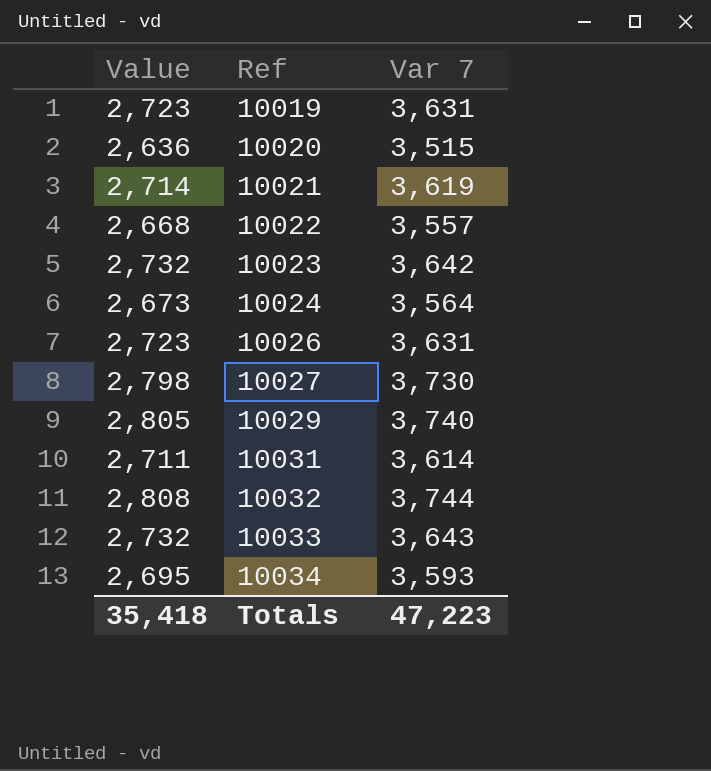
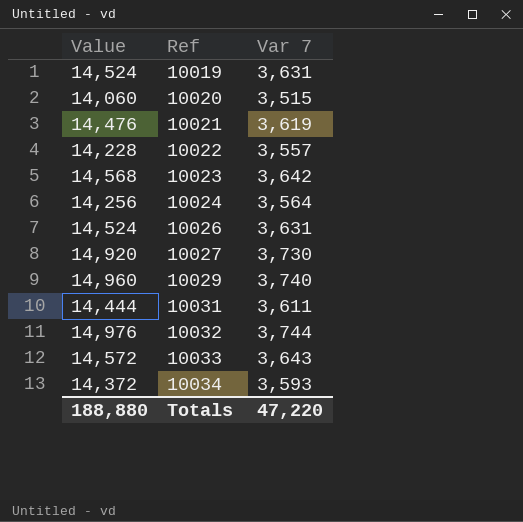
column Value | formula: [Var 7] * 0.75 -> [Var 7] * 4
10031 | Var 7: 3,614 -> 3,611
Totals | Value: 35,418 -> 188,880
Totals | Var 7: 47,223 -> 47,220

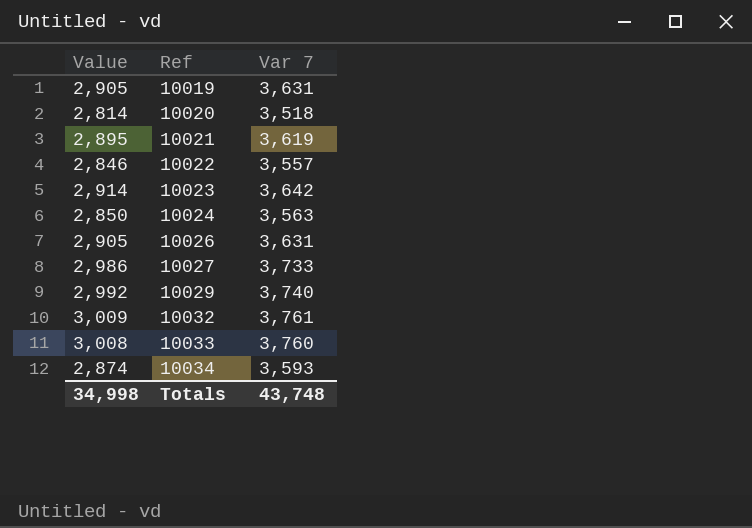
column Value | formula: [Var 7] * 4 -> [Var 7] * 0.8
row 10031: 14,444 | 3,611 -> none
10020 | Var 7: 3,515 -> 3,518
10024 | Var 7: 3,564 -> 3,563
10027 | Var 7: 3,730 -> 3,733
10032 | Var 7: 3,744 -> 3,761
10033 | Var 7: 3,643 -> 3,760
Totals | Value: 188,880 -> 34,998
Totals | Var 7: 47,220 -> 43,748

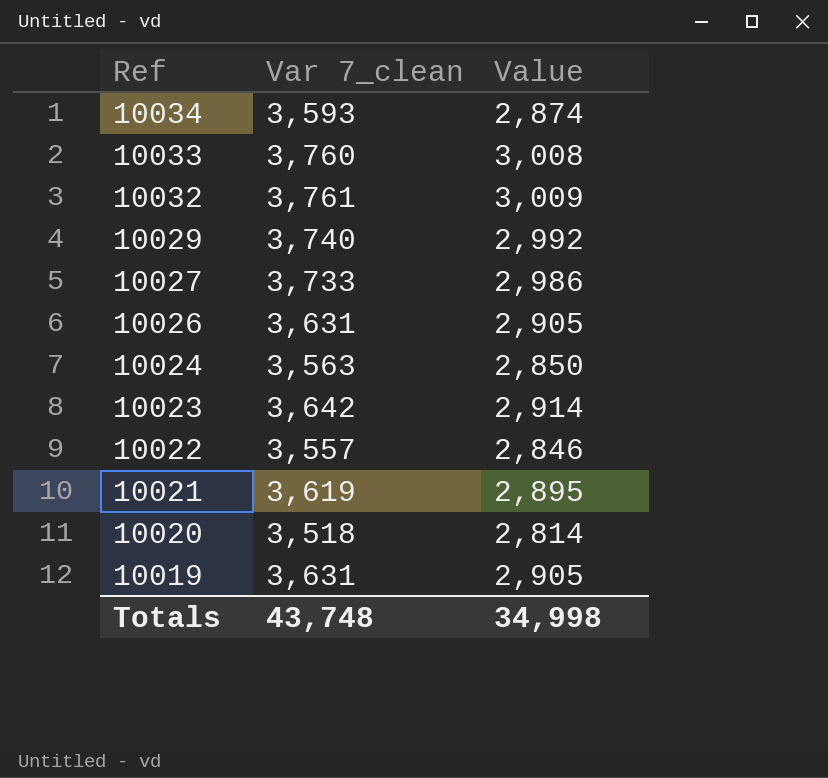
row order: Ref ascending -> Ref descending
column name: Var 7 -> Var 7_clean
column Value | position: 1 -> 3

